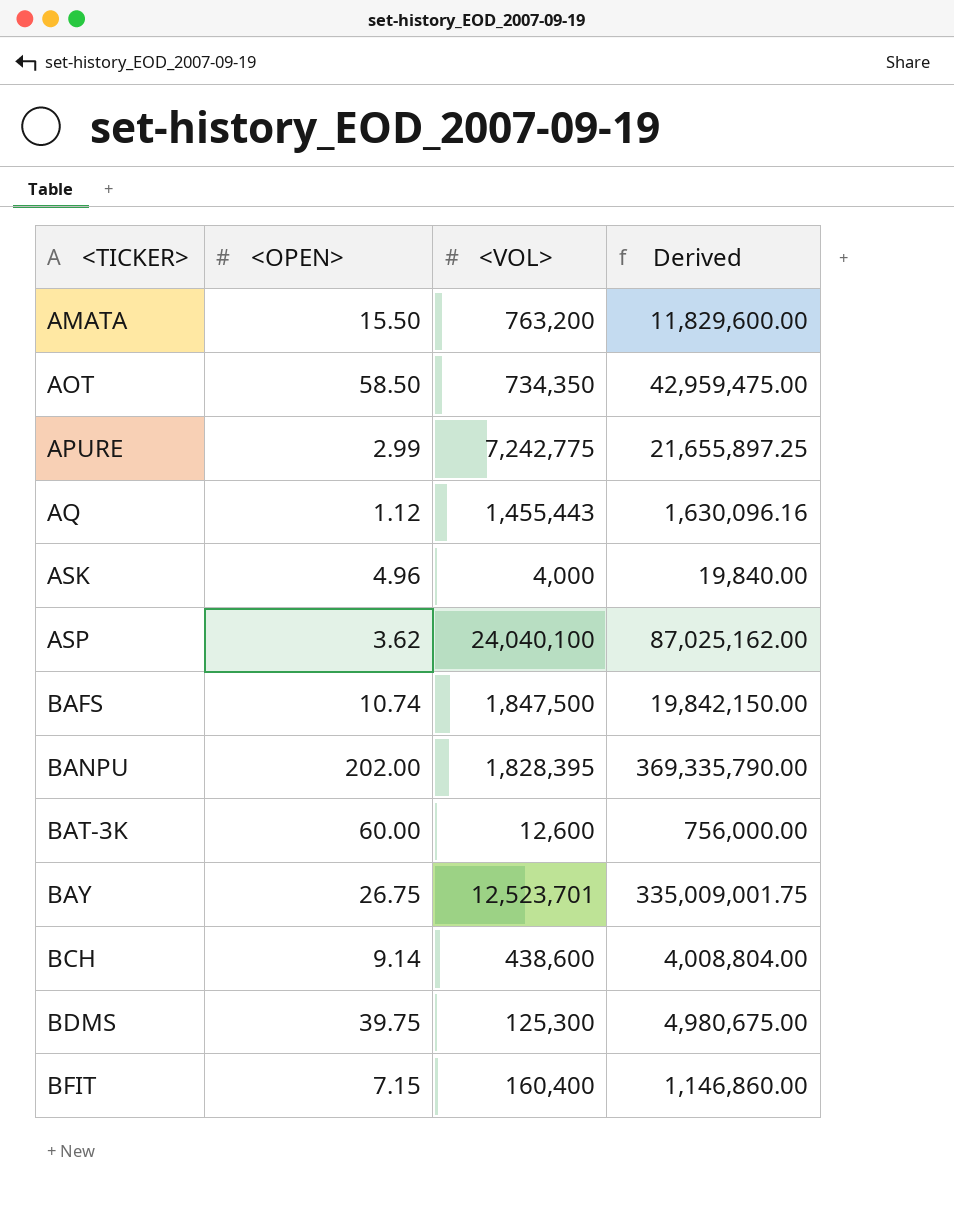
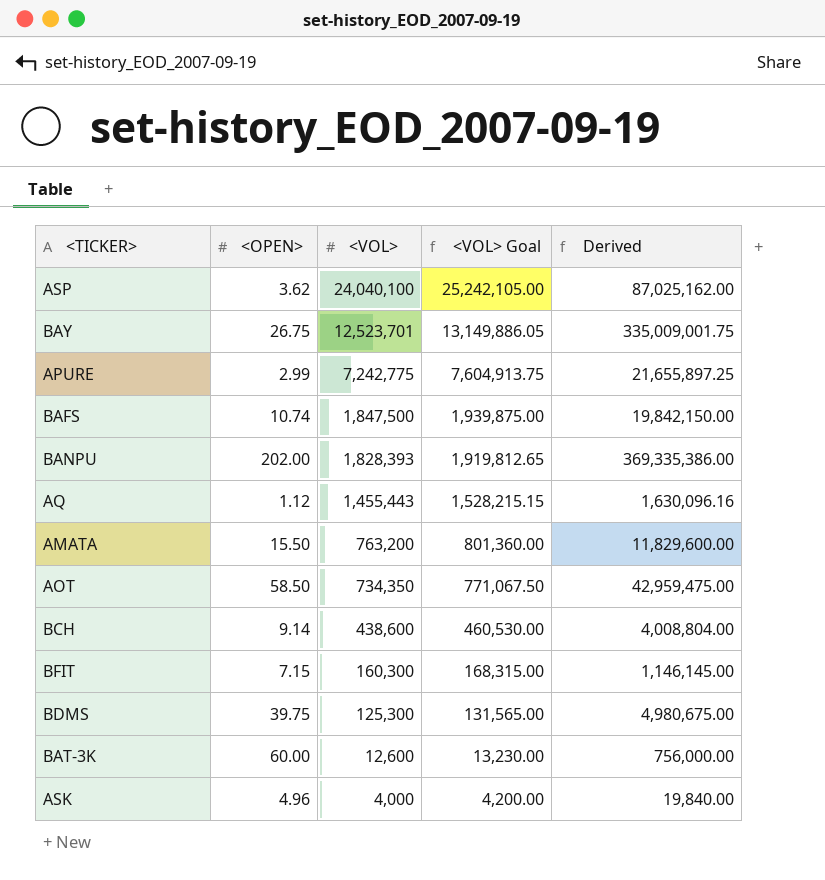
row order: <TICKER> ascending -> <VOL> descending
column <VOL> Goal | formula: none -> [<VOL>] * 1.05
BANPU | <VOL>: 1,828,395 -> 1,828,393
BANPU | Derived: 369,335,790.00 -> 369,335,386.00
BFIT | <VOL>: 160,400 -> 160,300
BFIT | Derived: 1,146,860.00 -> 1,146,145.00

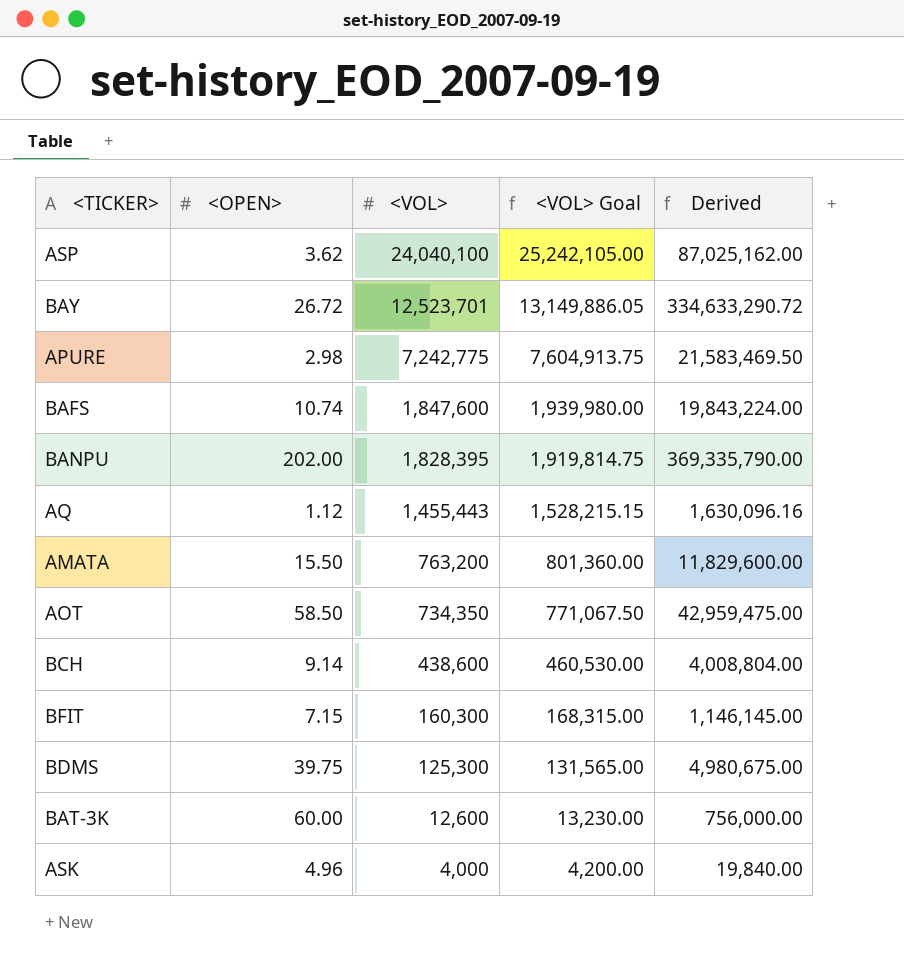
BAY | <OPEN>: 26.75 -> 26.72
BAY | Derived: 335,009,001.75 -> 334,633,290.72
APURE | <OPEN>: 2.99 -> 2.98
APURE | Derived: 21,655,897.25 -> 21,583,469.50
BAFS | <VOL>: 1,847,500 -> 1,847,600
BAFS | <VOL> Goal: 1,939,875.00 -> 1,939,980.00
BAFS | Derived: 19,842,150.00 -> 19,843,224.00
BANPU | <VOL>: 1,828,393 -> 1,828,395
BANPU | <VOL> Goal: 1,919,812.65 -> 1,919,814.75
BANPU | Derived: 369,335,386.00 -> 369,335,790.00

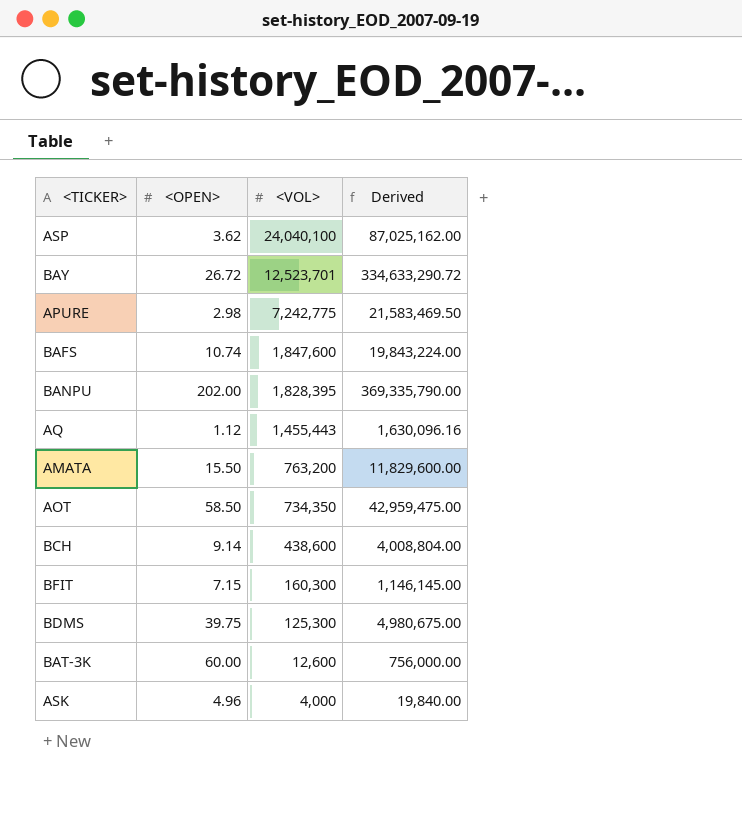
column <VOL> Goal | formula: [<VOL>] * 1.05 -> none

